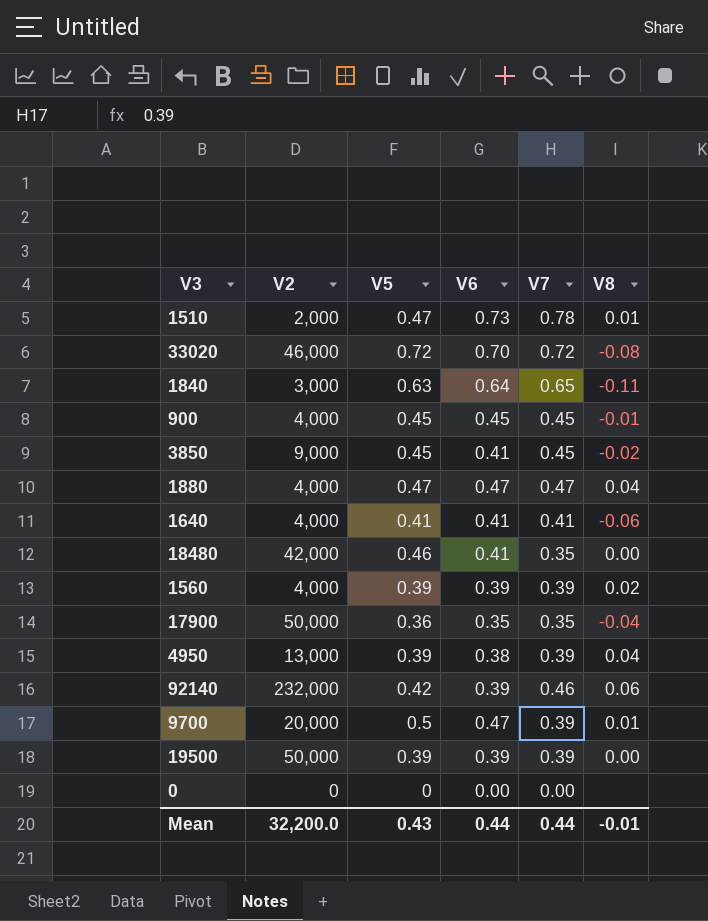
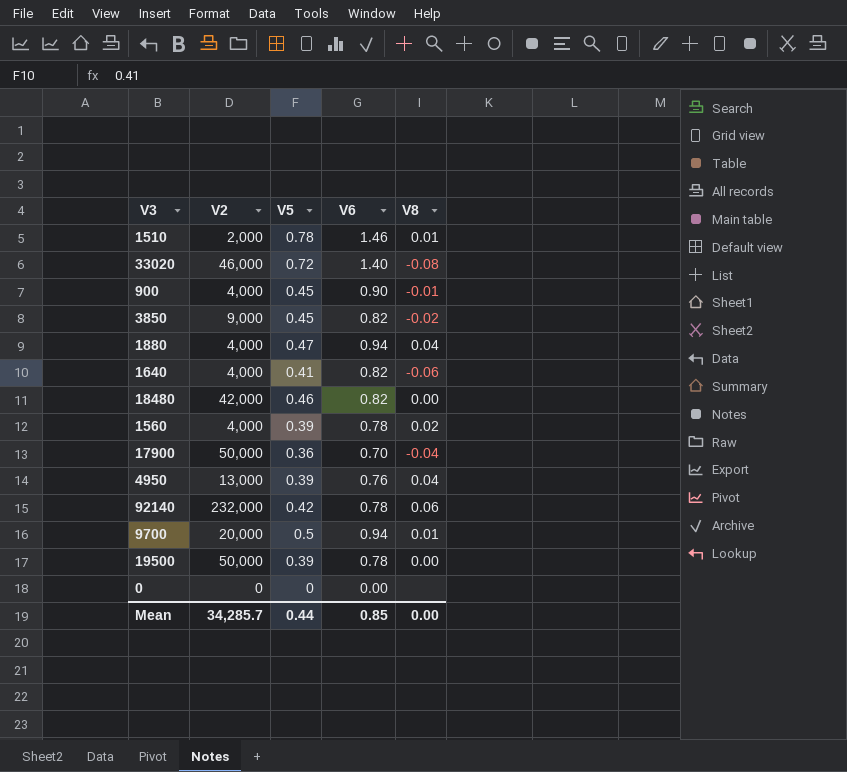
column V7 | position: 5 -> none
row 1840: 3,000 | 0.63 | 0.64 | 0.65 | -0.11 -> none
1510 | V5: 0.47 -> 0.78
1510 | V6: 0.73 -> 1.46
33020 | V6: 0.70 -> 1.40
900 | V6: 0.45 -> 0.90
3850 | V6: 0.41 -> 0.82
1880 | V6: 0.47 -> 0.94
1640 | V6: 0.41 -> 0.82
18480 | V6: 0.41 -> 0.82
1560 | V6: 0.39 -> 0.78
17900 | V6: 0.35 -> 0.70
4950 | V6: 0.38 -> 0.76
92140 | V6: 0.39 -> 0.78
9700 | V6: 0.47 -> 0.94
19500 | V6: 0.39 -> 0.78
Mean | V2: 32,200.0 -> 34,285.7
Mean | V5: 0.43 -> 0.44
Mean | V6: 0.44 -> 0.85
Mean | V8: -0.01 -> 0.00

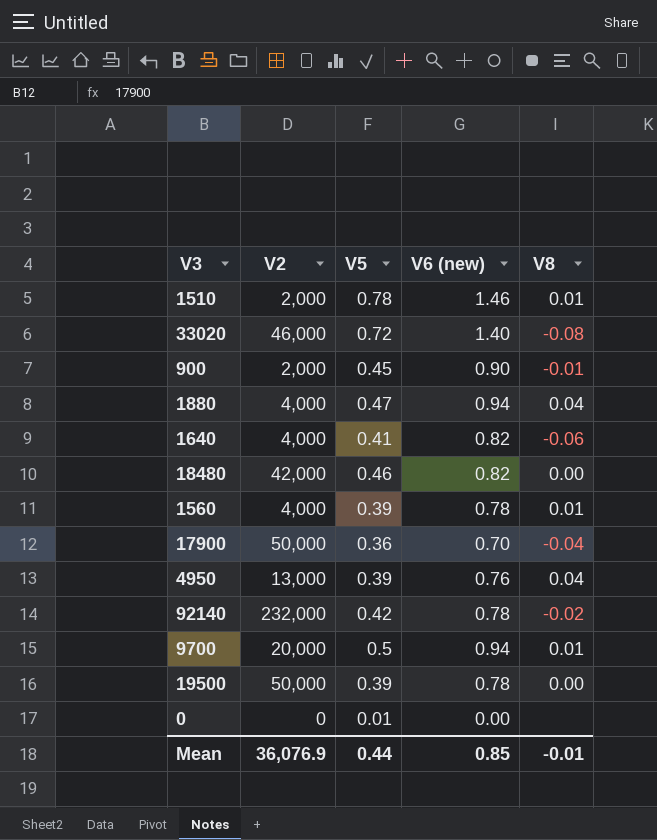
column name: V6 -> V6 (new)
row 3850: 9,000 | 0.45 | 0.82 | -0.02 -> none
900 | V2: 4,000 -> 2,000
1560 | V8: 0.02 -> 0.01
92140 | V8: 0.06 -> -0.02
0 | V5: 0 -> 0.01
Mean | V2: 34,285.7 -> 36,076.9
Mean | V8: 0.00 -> -0.01

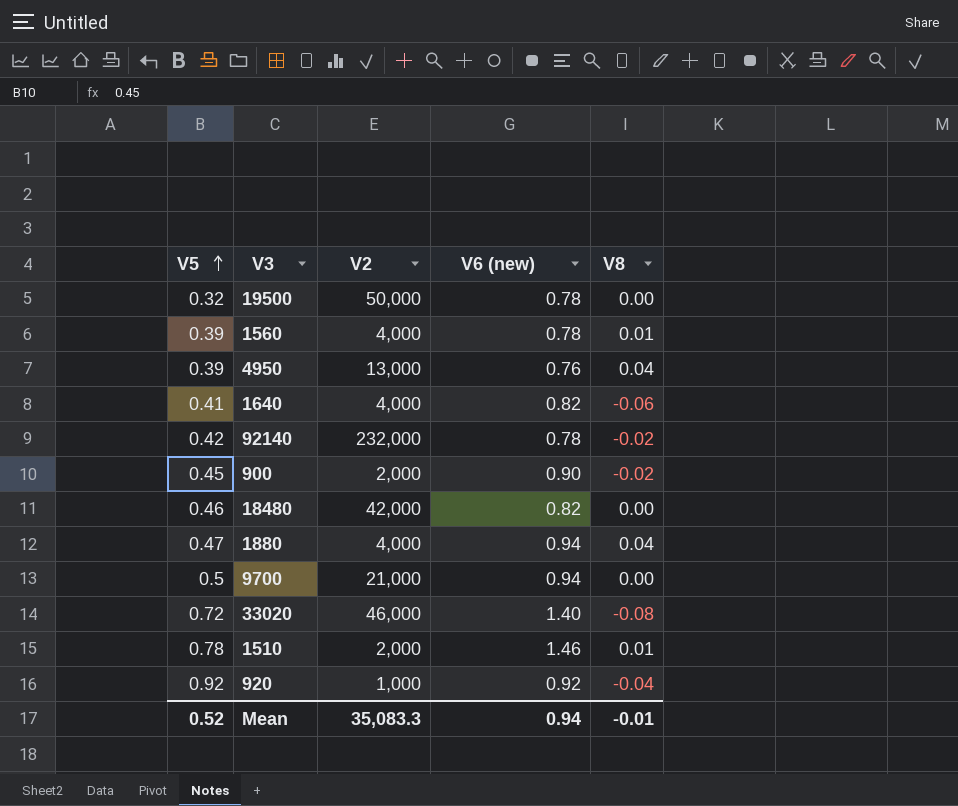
row order: none -> V5 ascending
column V5 | position: 3 -> 1
row 17900: 50,000 | 0.36 | 0.70 | -0.04 -> none
row 0: 0 | 0.01 | 0.00 | none -> none
19500 | V5: 0.39 -> 0.32
900 | V8: -0.01 -> -0.02
9700 | V2: 20,000 -> 21,000
9700 | V8: 0.01 -> 0.00
row 920: none -> 0.92 | 1,000 | 0.92 | -0.04
Mean | V5: 0.44 -> 0.52
Mean | V2: 36,076.9 -> 35,083.3
Mean | V6 (new): 0.85 -> 0.94

